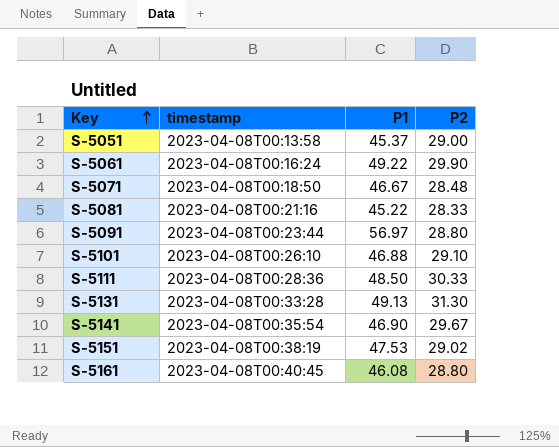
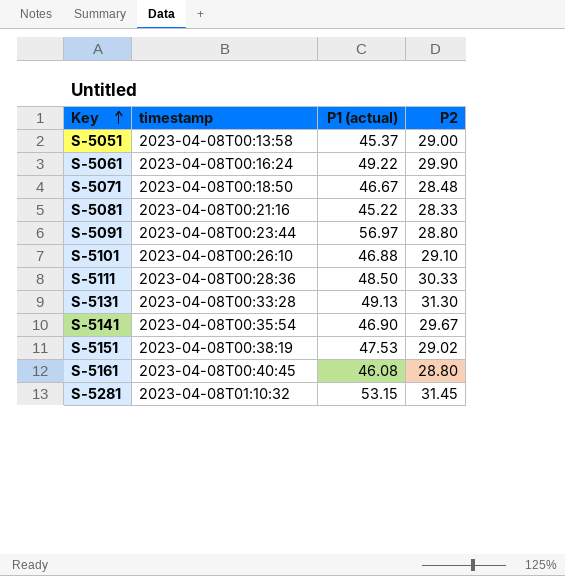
column name: P1 -> P1 (actual)
row S-5281: none -> 2023-04-08T01:10:32 | 53.15 | 31.45

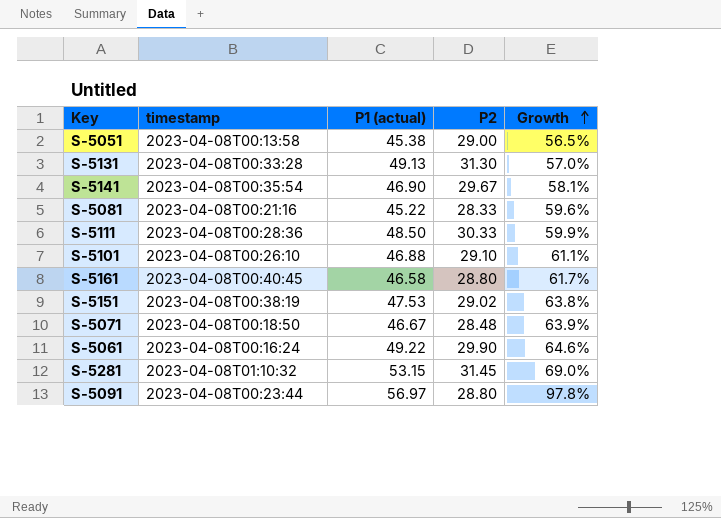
row order: Key ascending -> Growth ascending
column Growth | formula: none -> ([P1 (actual)] - [P2]) / [P2]
S-5051 | P1 (actual): 45.37 -> 45.38
S-5161 | P1 (actual): 46.08 -> 46.58

